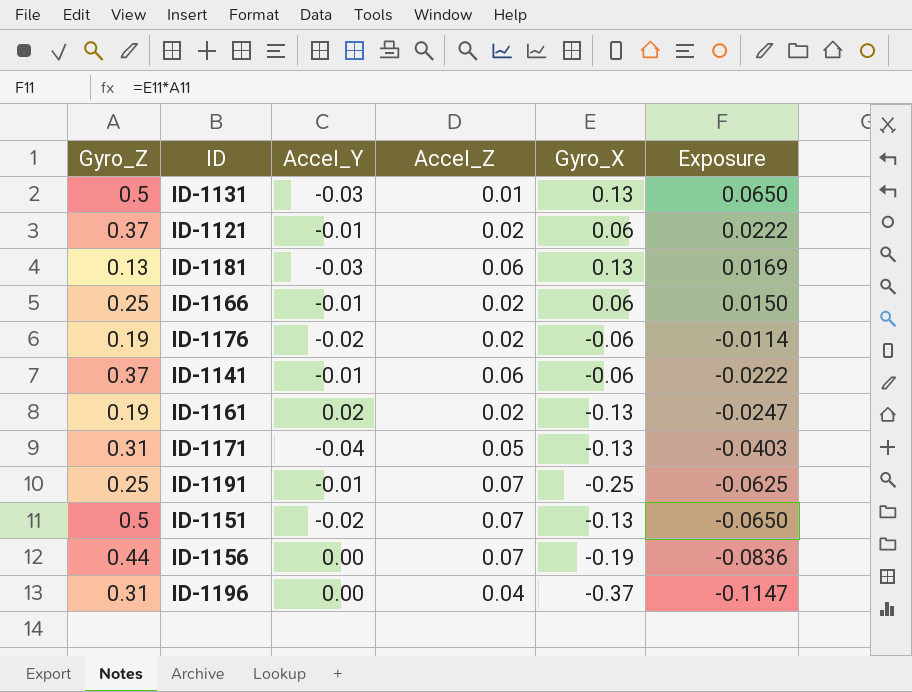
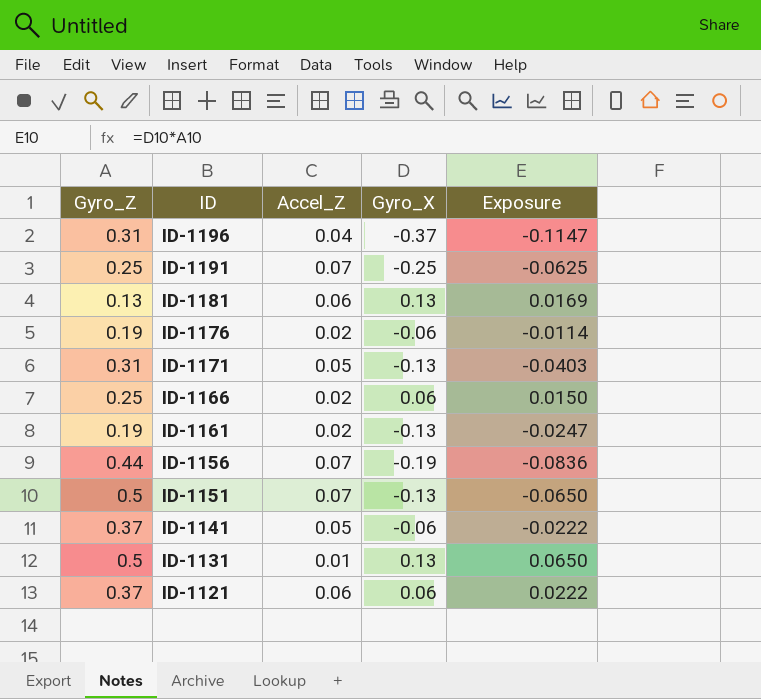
row order: Exposure descending -> ID descending
column Accel_Y | position: 3 -> none
ID-1141 | Accel_Z: 0.06 -> 0.05
ID-1121 | Accel_Z: 0.02 -> 0.06

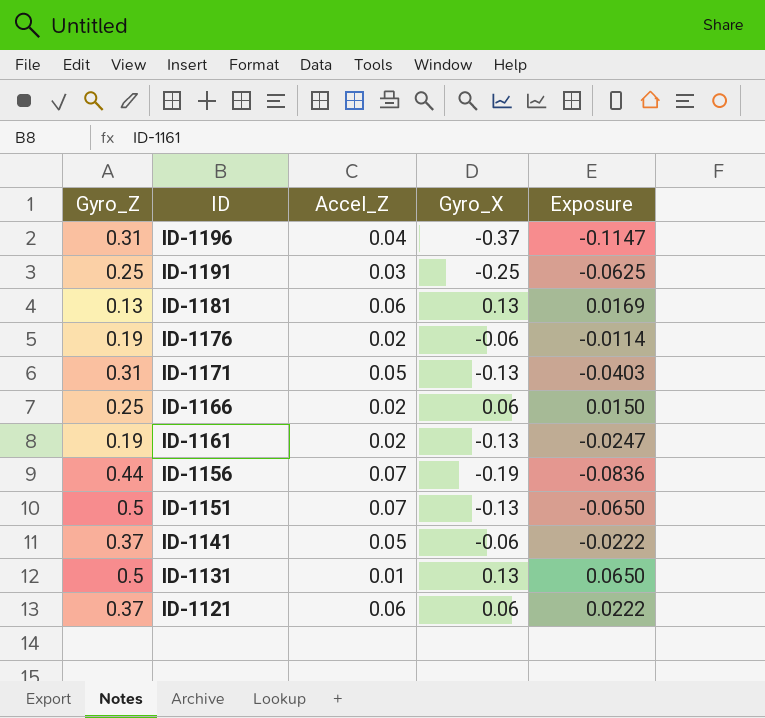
ID-1191 | Accel_Z: 0.07 -> 0.03

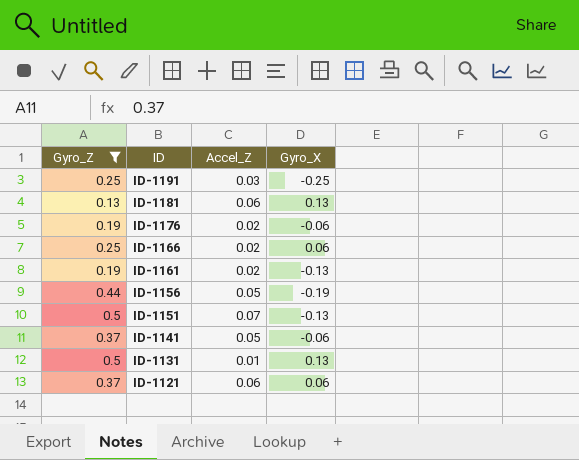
filter: none -> Gyro_Z != 0.31
column Exposure | formula: [Gyro_Z] * [Gyro_X] -> none
ID-1156 | Accel_Z: 0.07 -> 0.05

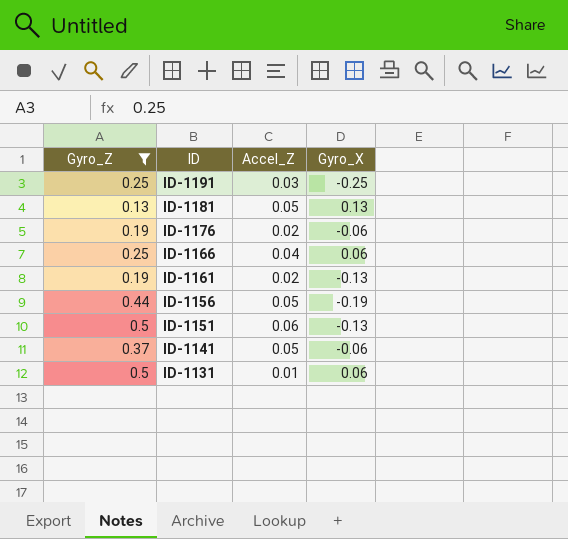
row ID-1121: 0.37 | 0.06 | 0.06 -> none
ID-1181 | Accel_Z: 0.06 -> 0.05
ID-1166 | Accel_Z: 0.02 -> 0.04
ID-1151 | Accel_Z: 0.07 -> 0.06
ID-1131 | Gyro_X: 0.13 -> 0.06

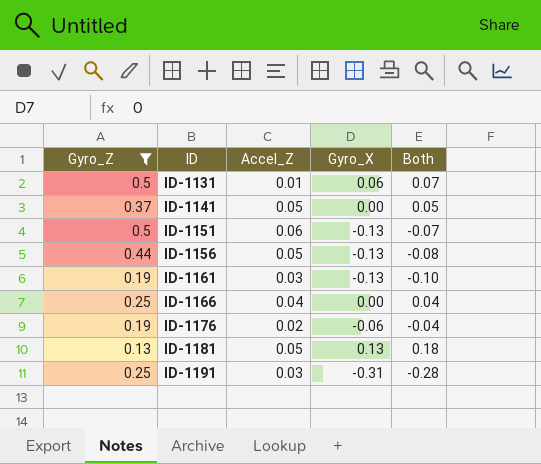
row order: ID descending -> ID ascending
column Both | formula: none -> [Accel_Z] + [Gyro_X]
ID-1141 | Gyro_X: -0.06 -> 0.00
ID-1156 | Gyro_X: -0.19 -> -0.13
ID-1161 | Accel_Z: 0.02 -> 0.03
ID-1166 | Gyro_X: 0.06 -> 0.00
ID-1191 | Gyro_X: -0.25 -> -0.31

